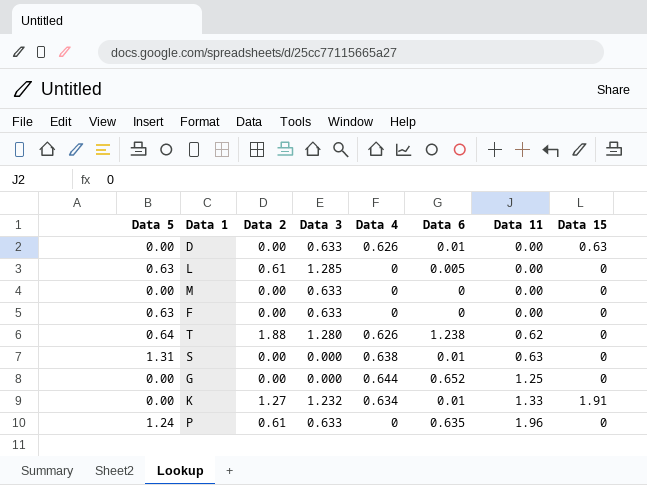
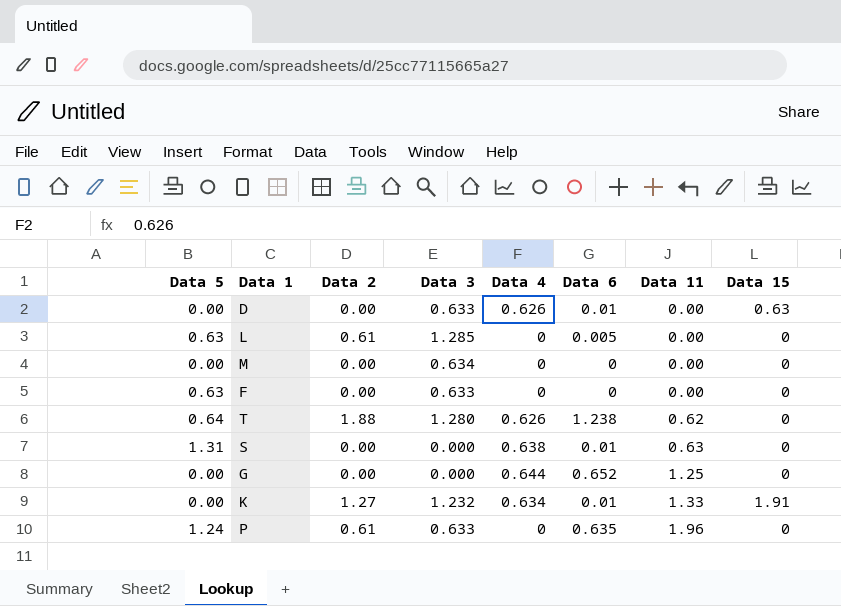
M | Data 3: 0.633 -> 0.634

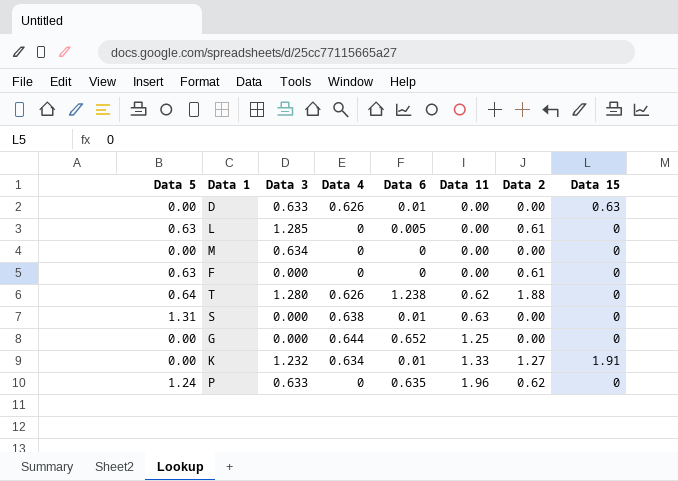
column Data 2 | position: 3 -> 7
F | Data 3: 0.633 -> 0.000
F | Data 2: 0.00 -> 0.61
P | Data 2: 0.61 -> 0.62

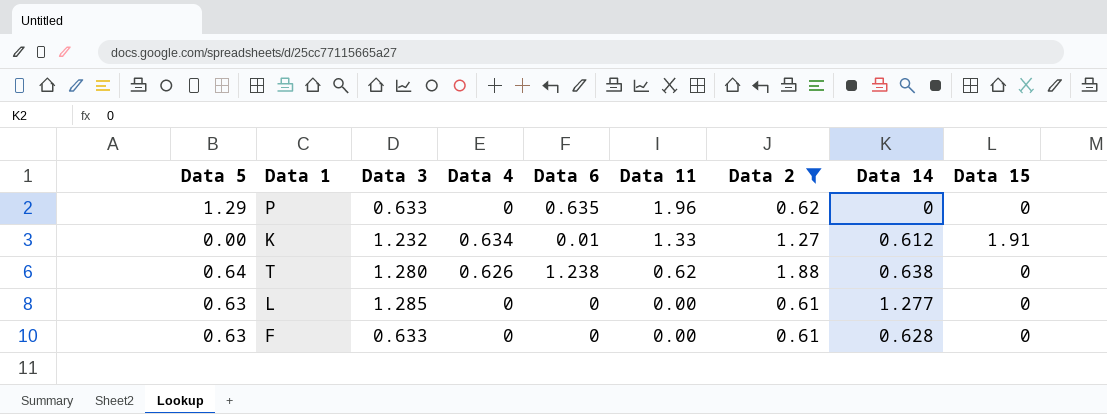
filter: none -> Data 2 != 0.00
row order: Data 11 ascending -> Data 11 descending
column Data 14 | position: none -> 8
P | Data 5: 1.24 -> 1.29
L | Data 6: 0.005 -> 0
F | Data 3: 0.000 -> 0.633

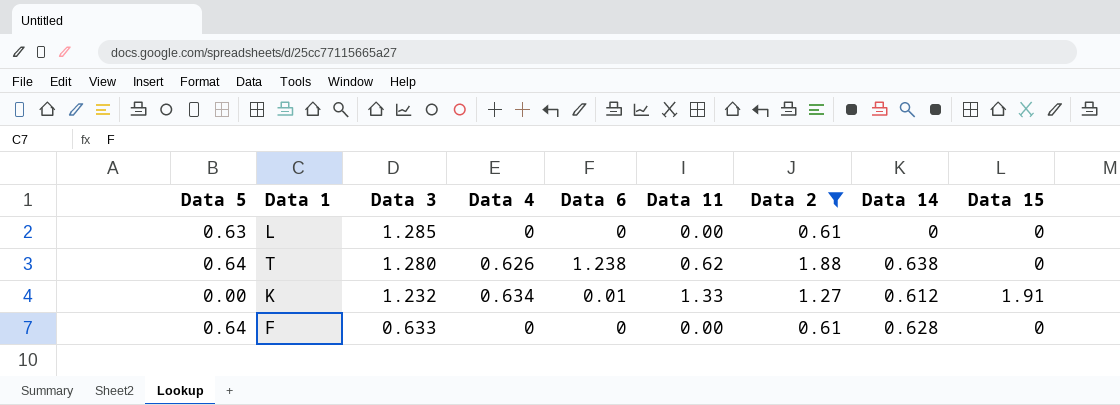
row order: Data 11 descending -> Data 3 descending
row P: 1.29 | 0.633 | 0 | 0.635 | 1.96 | 0.62 | 0 | 0 -> none
L | Data 14: 1.277 -> 0
F | Data 5: 0.63 -> 0.64

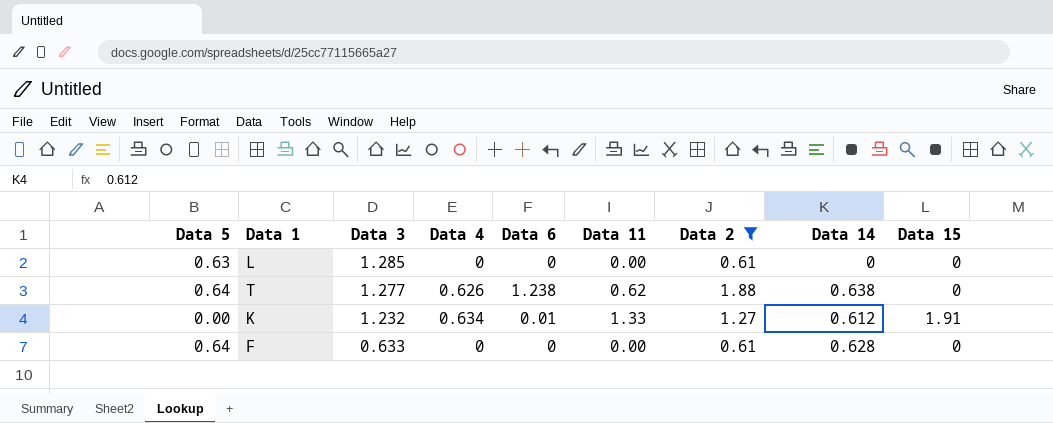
T | Data 3: 1.280 -> 1.277

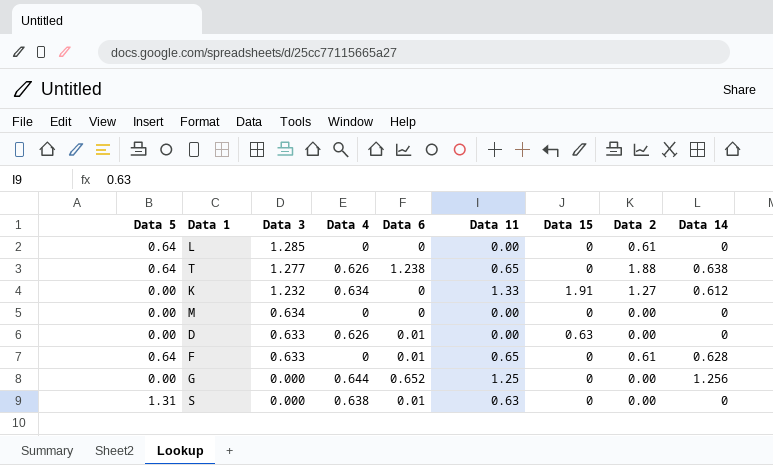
filter: Data 2 != 0.00 -> none
column Data 15 | position: 9 -> 7
L | Data 5: 0.63 -> 0.64
T | Data 11: 0.62 -> 0.65
K | Data 6: 0.01 -> 0
F | Data 6: 0 -> 0.01
F | Data 11: 0.00 -> 0.65

